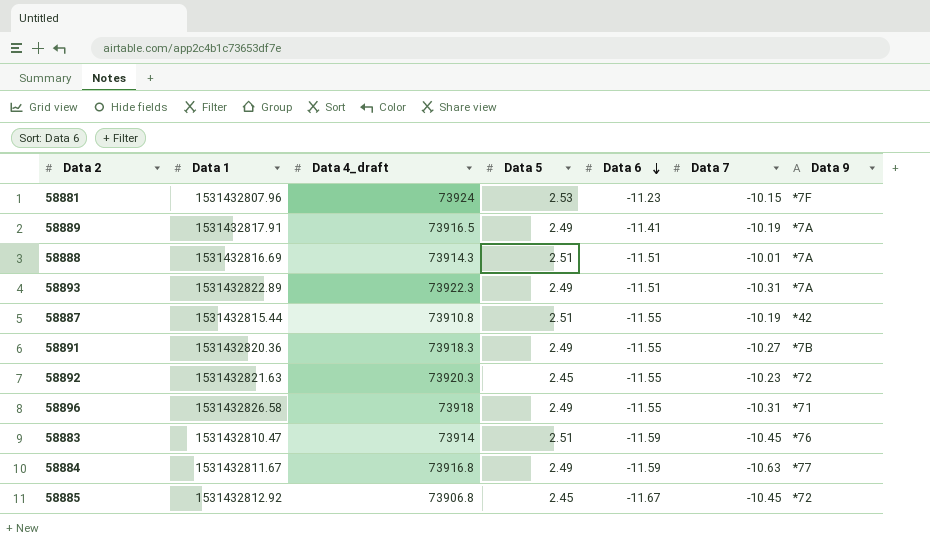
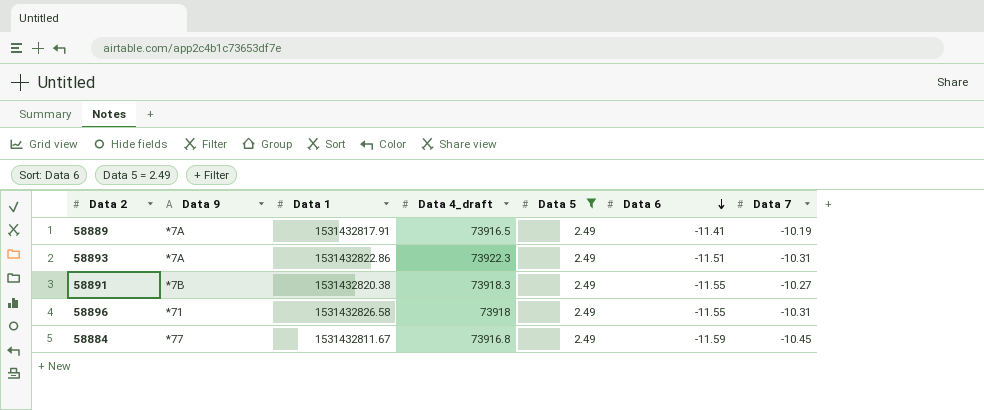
filter: none -> Data 5 = 2.49
column Data 9 | position: 7 -> 2
58893 | Data 1: 1531432822.89 -> 1531432822.86
58891 | Data 1: 1531432820.36 -> 1531432820.38
58884 | Data 7: -10.63 -> -10.45

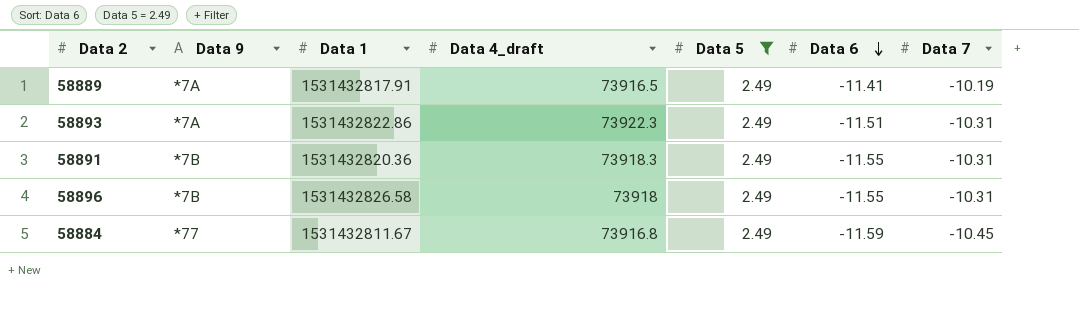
58891 | Data 1: 1531432820.38 -> 1531432820.36
58891 | Data 7: -10.27 -> -10.31
58896 | Data 9: *71 -> *7B

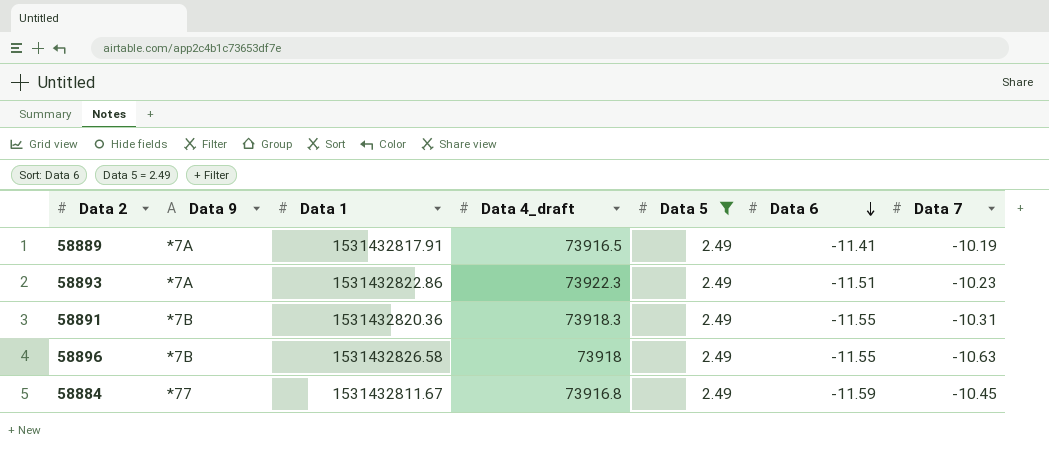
58893 | Data 7: -10.31 -> -10.23
58896 | Data 7: -10.31 -> -10.63

